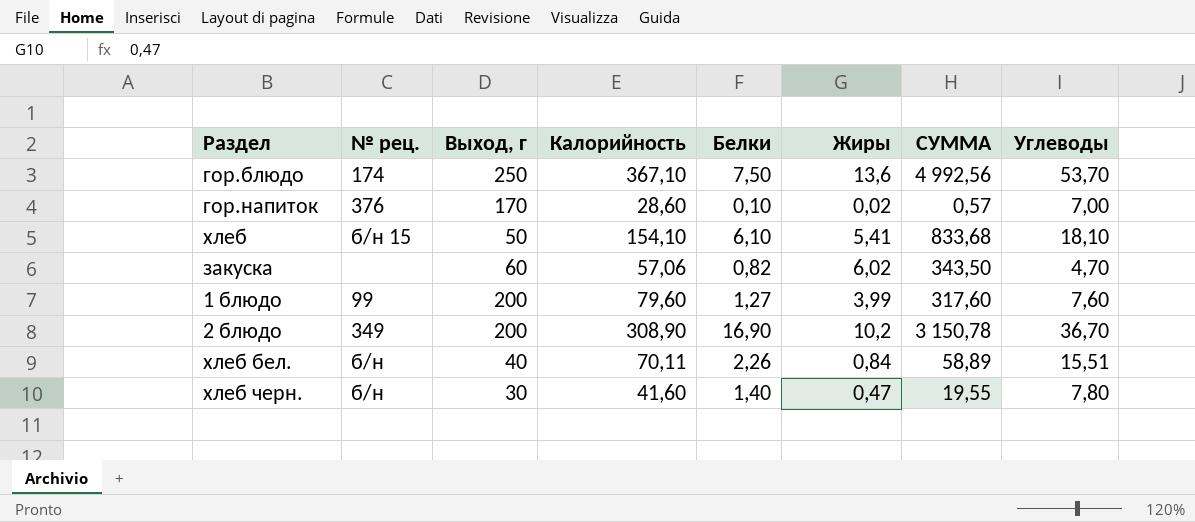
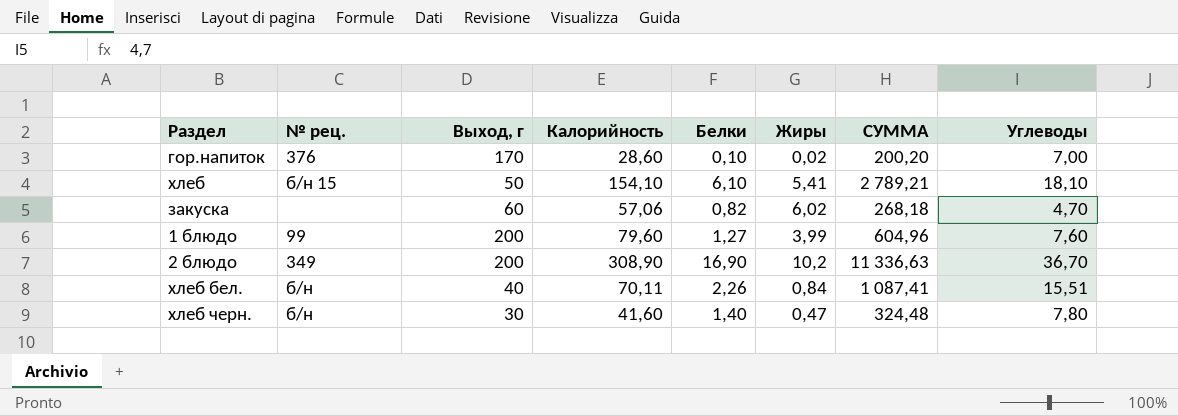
column СУММА | formula: [Калорийность] * [Жиры] -> [Калорийность] * [Углеводы]
row гор.блюдо: 174 | 250 | 367,10 | 7,50 | 13,6 | 4 992,56 | 53,70 -> none

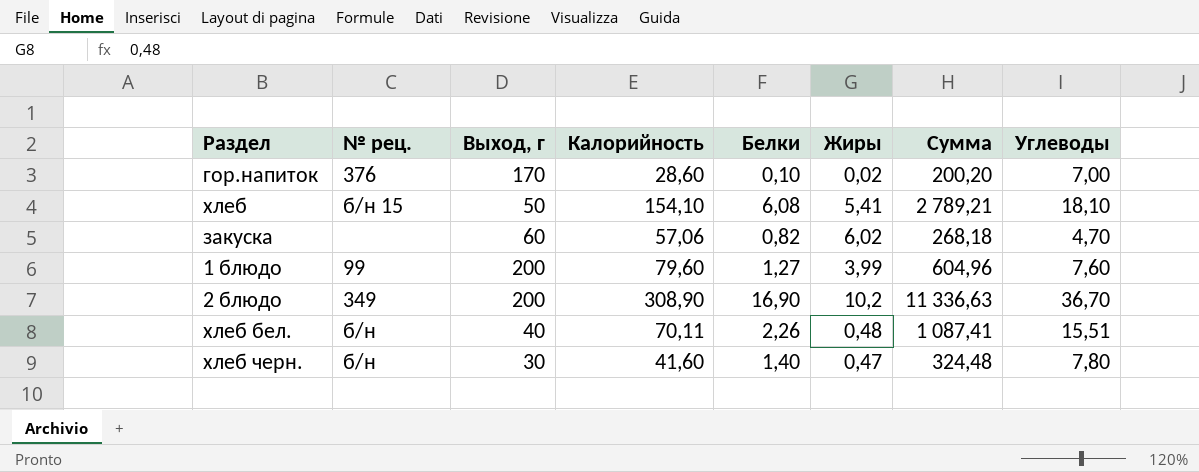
column name: СУММА -> Сумма
хлеб | Белки: 6,10 -> 6,08
хлеб бел. | Жиры: 0,84 -> 0,48

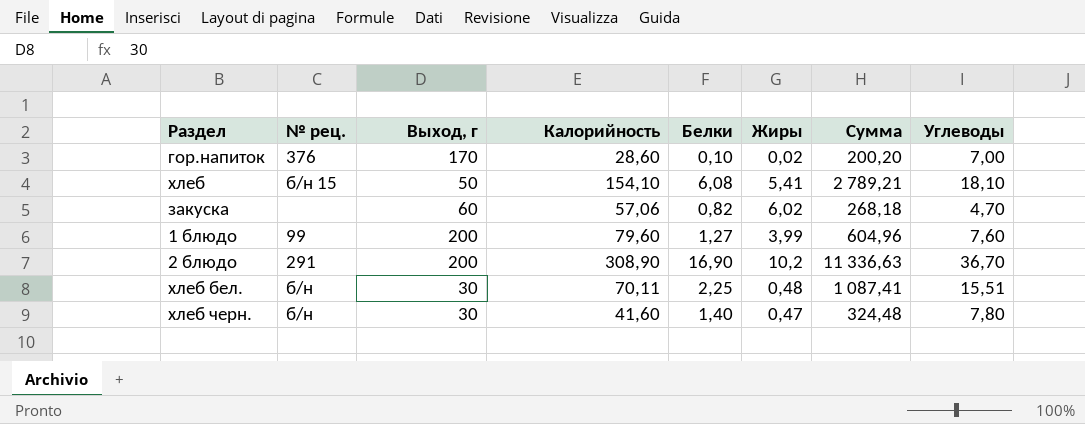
2 блюдо | № рец.: 349 -> 291
хлеб бел. | Выход, г: 40 -> 30
хлеб бел. | Белки: 2,26 -> 2,25

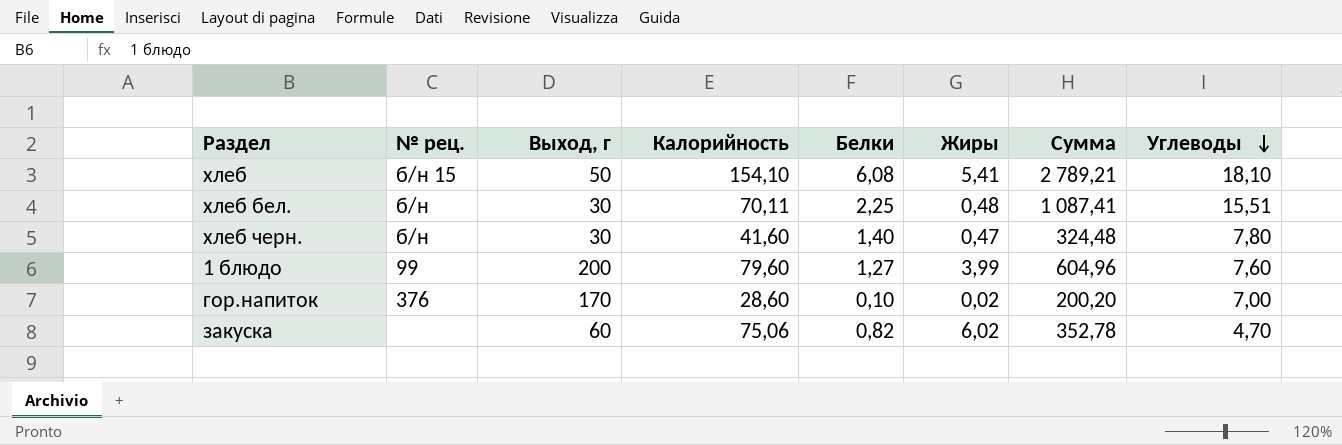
row order: none -> Углеводы descending
row 2 блюдо: 291 | 200 | 308,90 | 16,90 | 10,2 | 11 336,63 | 36,70 -> none
закуска | Калорийность: 57,06 -> 75,06
закуска | Сумма: 268,18 -> 352,78

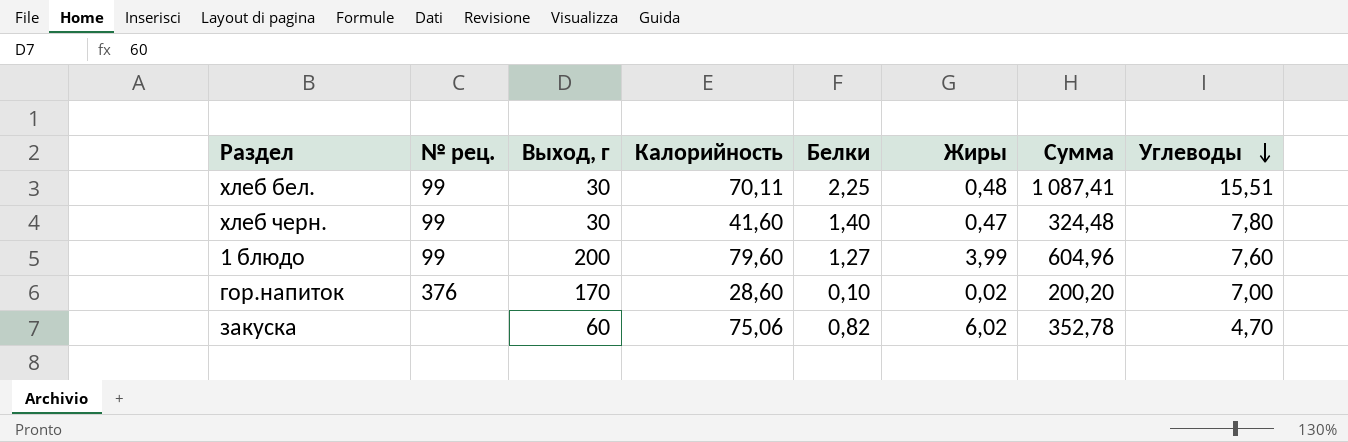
row хлеб: б/н 15 | 50 | 154,10 | 6,08 | 5,41 | 2 789,21 | 18,10 -> none
хлеб бел. | № рец.: б/н -> 99
хлеб черн. | № рец.: б/н -> 99

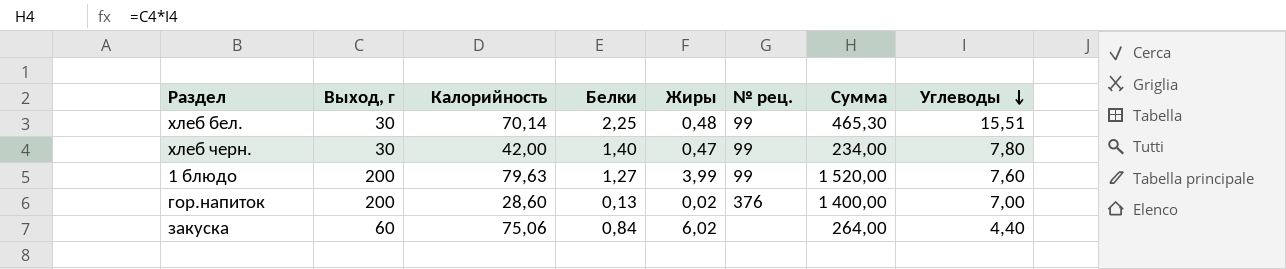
column № рец. | position: 2 -> 6
column Сумма | formula: [Калорийность] * [Углеводы] -> [Выход, г] * [Углеводы]
хлеб бел. | Калорийность: 70,11 -> 70,14
хлеб черн. | Калорийность: 41,60 -> 42,00
1 блюдо | Калорийность: 79,60 -> 79,63
гор.напиток | Выход, г: 170 -> 200
гор.напиток | Белки: 0,10 -> 0,13
закуска | Белки: 0,82 -> 0,84
закуска | Углеводы: 4,70 -> 4,40

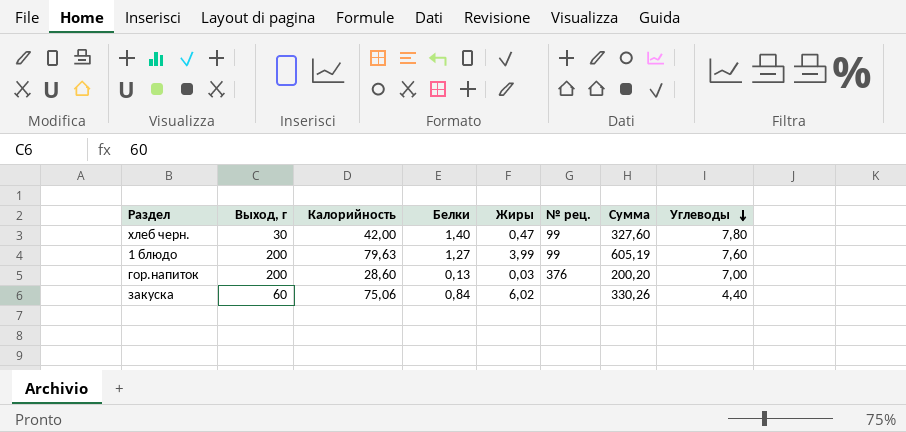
column Сумма | formula: [Выход, г] * [Углеводы] -> [Калорийность] * [Углеводы]
row хлеб бел.: 30 | 70,14 | 2,25 | 0,48 | 99 | 465,30 | 15,51 -> none
гор.напиток | Жиры: 0,02 -> 0,03

